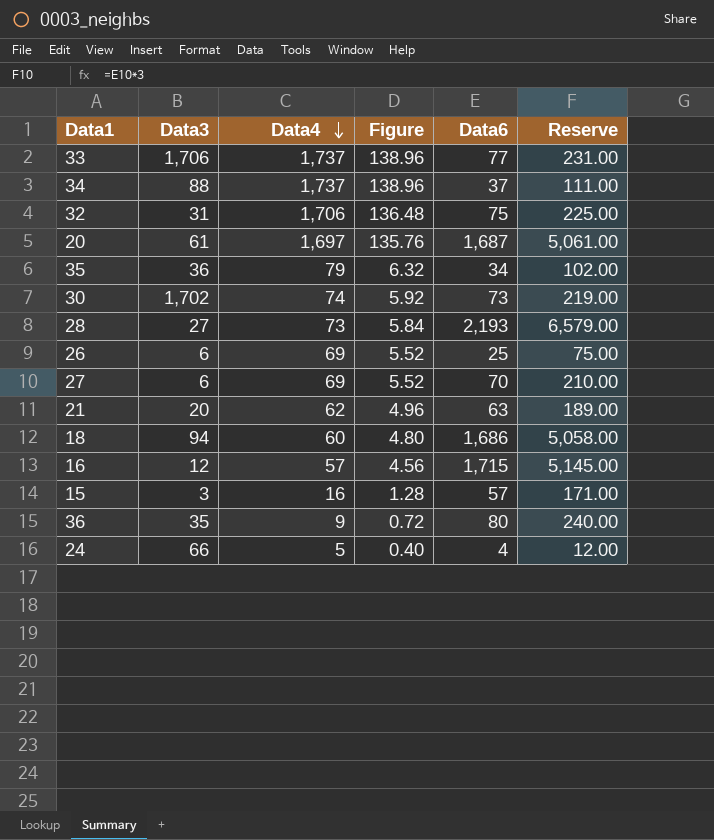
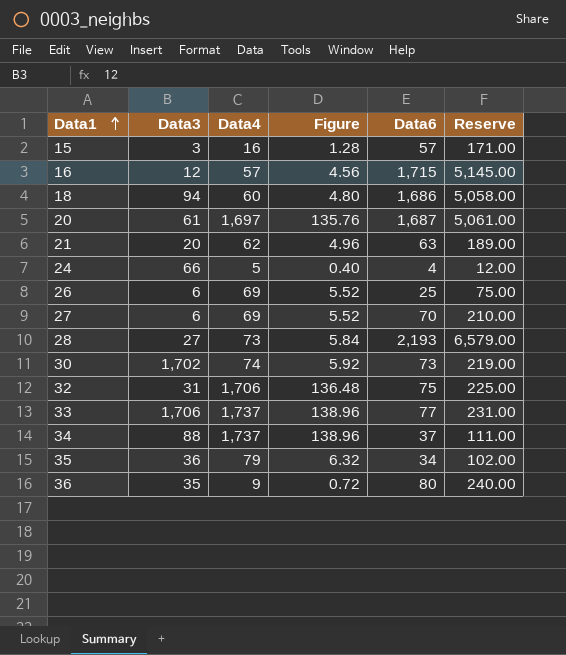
row order: Data4 descending -> Data1 ascending

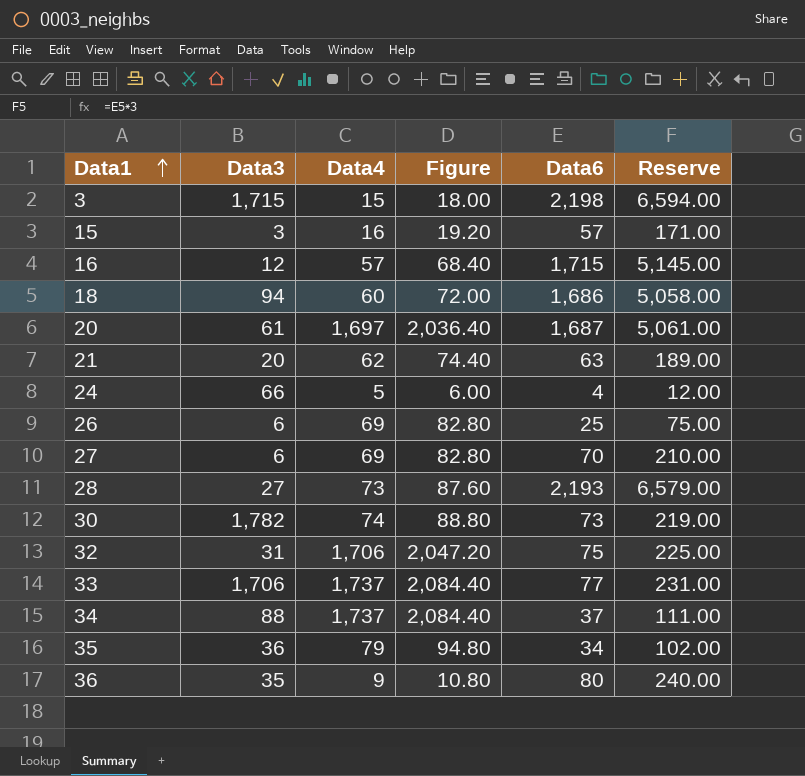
column Figure | formula: [Data4] * 0.08 -> [Data4] * 1.2
row 3: none -> 1,715 | 15 | 18.00 | 2,198 | 6,594.00
30 | Data3: 1,702 -> 1,782

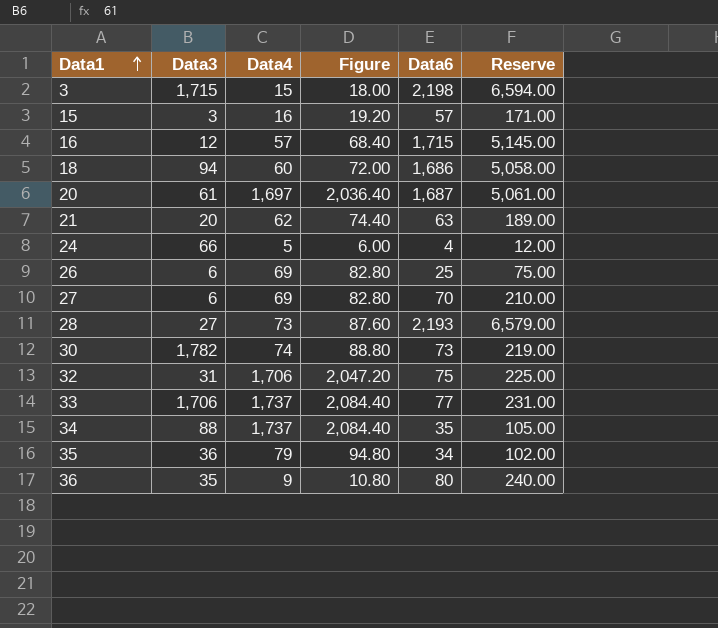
34 | Data6: 37 -> 35
34 | Reserve: 111.00 -> 105.00

